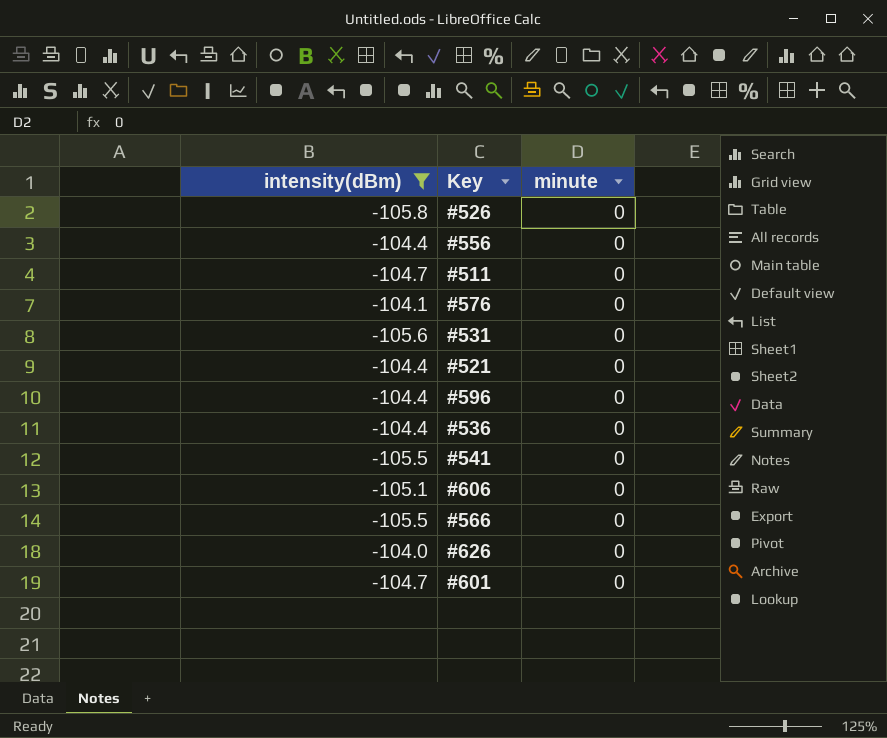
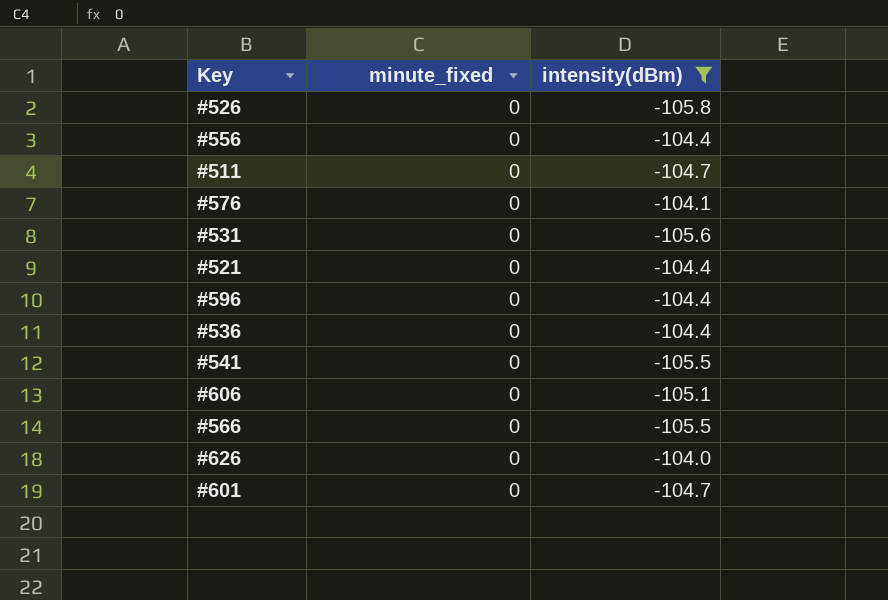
column name: minute -> minute_fixed
column intensity(dBm) | position: 1 -> 3

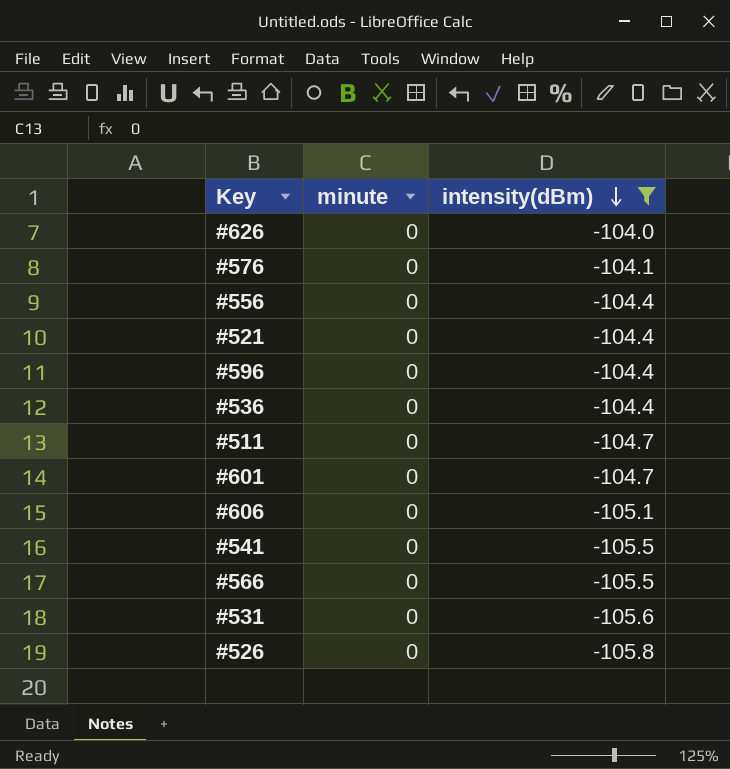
row order: none -> intensity(dBm) descending
column name: minute_fixed -> minute

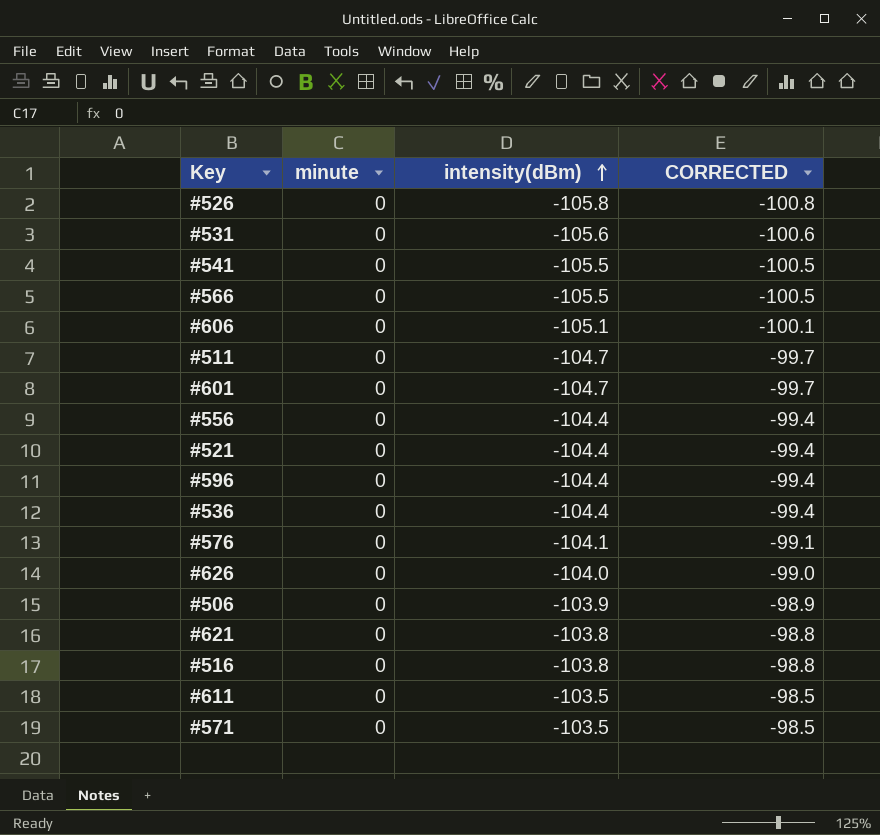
filter: intensity(dBm) <= -104.0 -> none
row order: intensity(dBm) descending -> intensity(dBm) ascending
column CORRECTED | formula: none -> [intensity(dBm)] + 5

